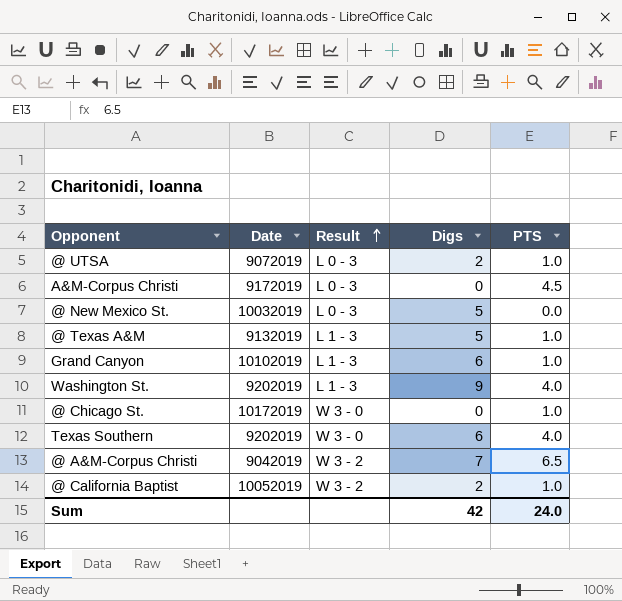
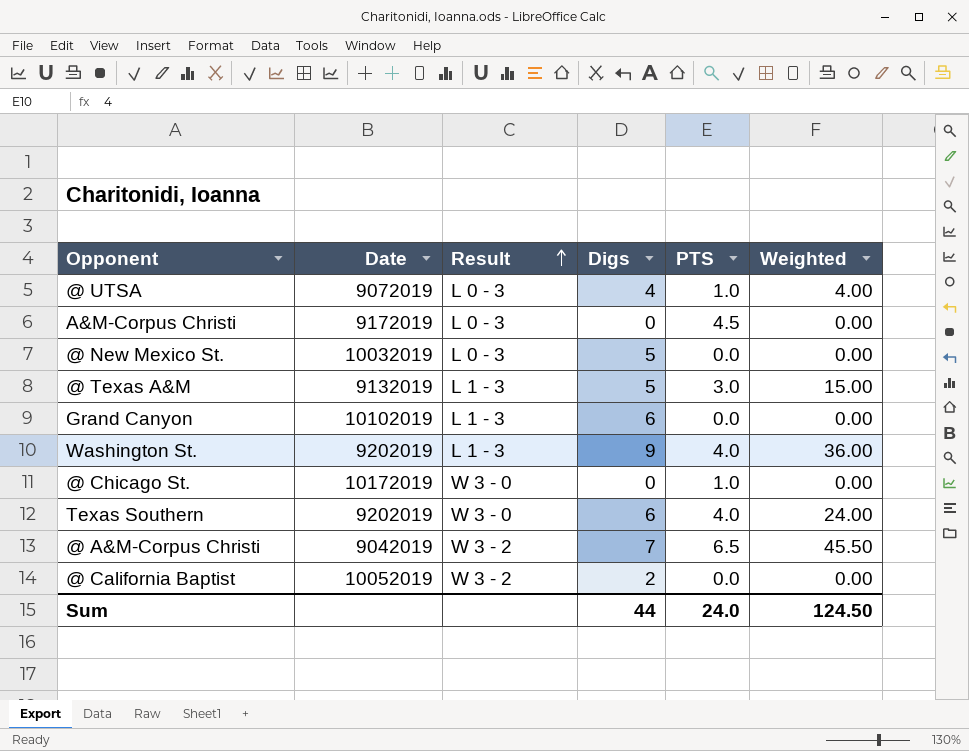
column Weighted | formula: none -> [Digs] * [PTS]
@ UTSA | Digs: 2 -> 4
@ Texas A&M | PTS: 1.0 -> 3.0
Grand Canyon | PTS: 1.0 -> 0.0
@ California Baptist | PTS: 1.0 -> 0.0
Sum | Digs: 42 -> 44

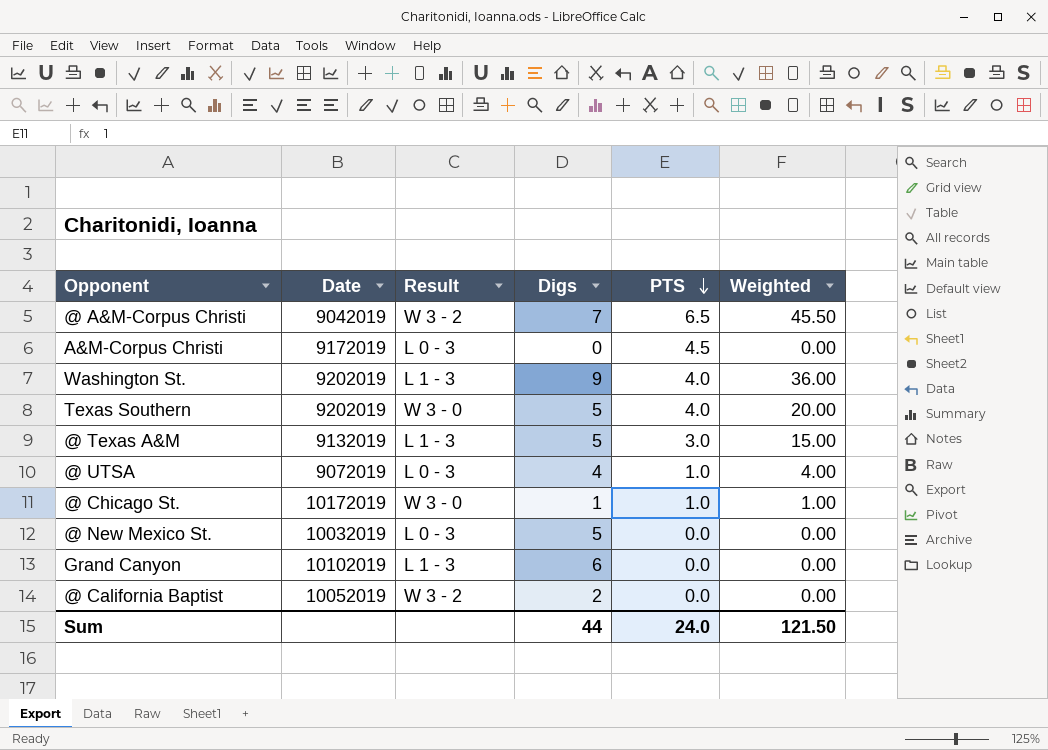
row order: Result ascending -> PTS descending
Texas Southern | Digs: 6 -> 5
Texas Southern | Weighted: 24.00 -> 20.00
@ Chicago St. | Digs: 0 -> 1
@ Chicago St. | Weighted: 0.00 -> 1.00
Sum | Weighted: 124.50 -> 121.50

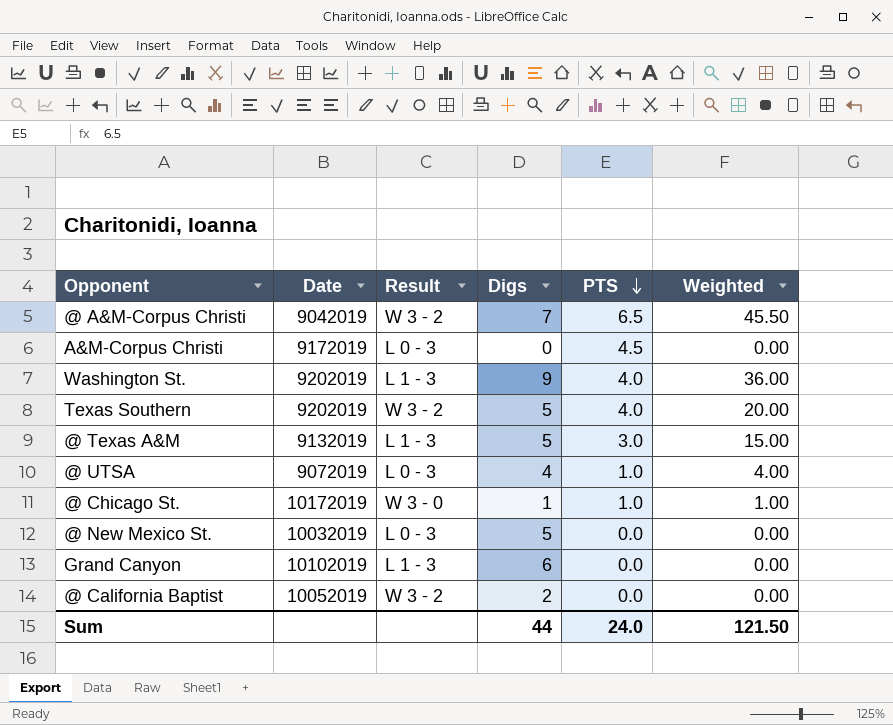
Texas Southern | Result: W 3 - 0 -> W 3 - 2

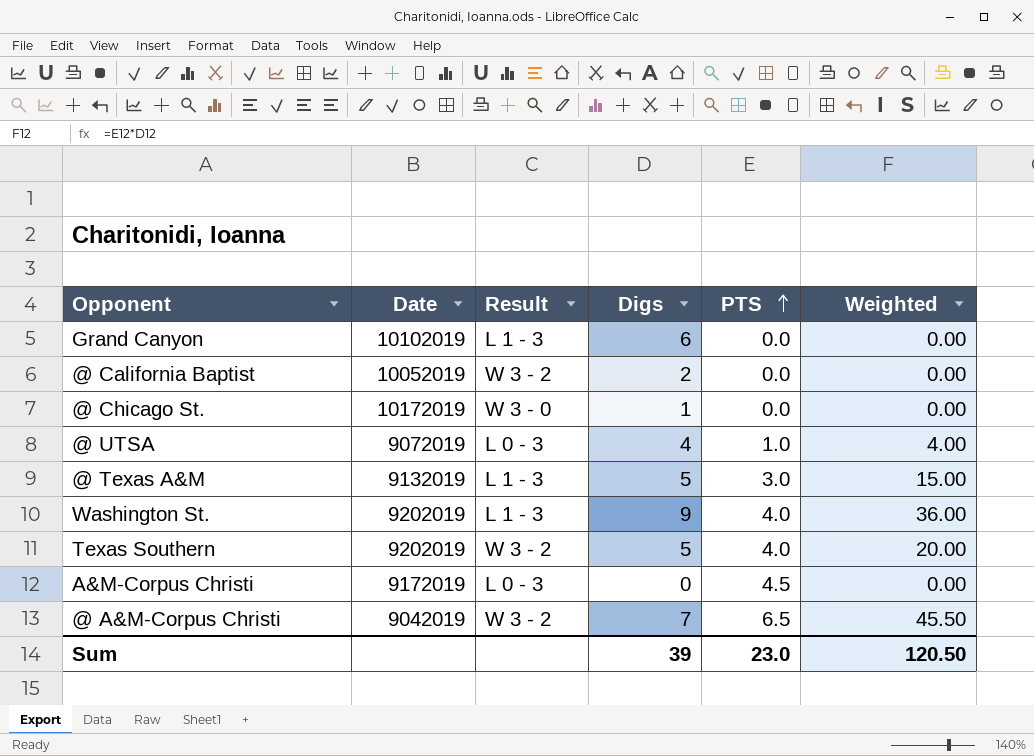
row order: PTS descending -> PTS ascending
row @ New Mexico St.: 10032019 | L 0 - 3 | 5 | 0.0 | 0.00 -> none
@ Chicago St. | PTS: 1.0 -> 0.0
@ Chicago St. | Weighted: 1.00 -> 0.00
Sum | Digs: 44 -> 39
Sum | PTS: 24.0 -> 23.0
Sum | Weighted: 121.50 -> 120.50

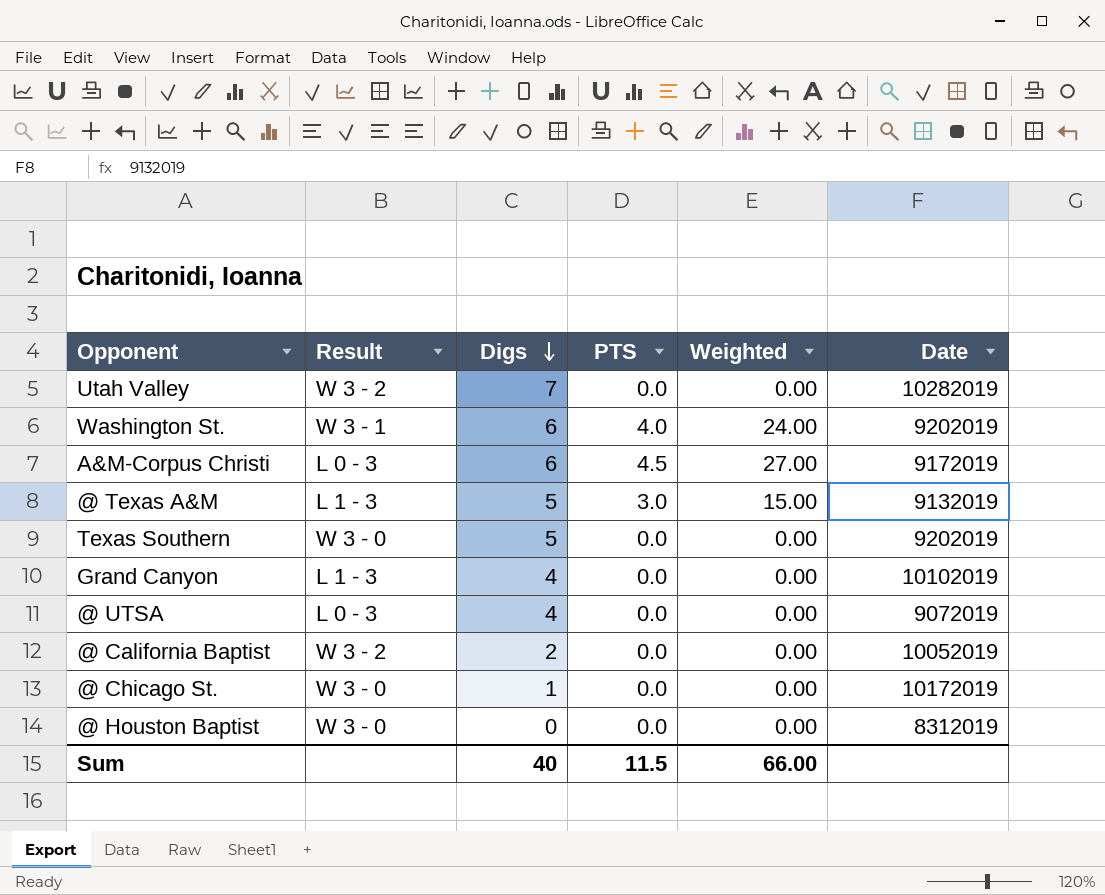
row order: PTS ascending -> Digs descending
column Date | position: 2 -> 6
row @ A&M-Corpus Christi: 9042019 | W 3 - 2 | 7 | 6.5 | 45.50 -> none
row Utah Valley: none -> W 3 - 2 | 7 | 0.0 | 0.00 | 10282019
Washington St. | Result: L 1 - 3 -> W 3 - 1
Washington St. | Digs: 9 -> 6
Washington St. | Weighted: 36.00 -> 24.00
A&M-Corpus Christi | Digs: 0 -> 6
A&M-Corpus Christi | Weighted: 0.00 -> 27.00
Texas Southern | Result: W 3 - 2 -> W 3 - 0
Texas Southern | PTS: 4.0 -> 0.0
Texas Southern | Weighted: 20.00 -> 0.00
Grand Canyon | Digs: 6 -> 4
@ UTSA | PTS: 1.0 -> 0.0
@ UTSA | Weighted: 4.00 -> 0.00
row @ Houston Baptist: none -> W 3 - 0 | 0 | 0.0 | 0.00 | 8312019
Sum | Digs: 39 -> 40
Sum | PTS: 23.0 -> 11.5
Sum | Weighted: 120.50 -> 66.00

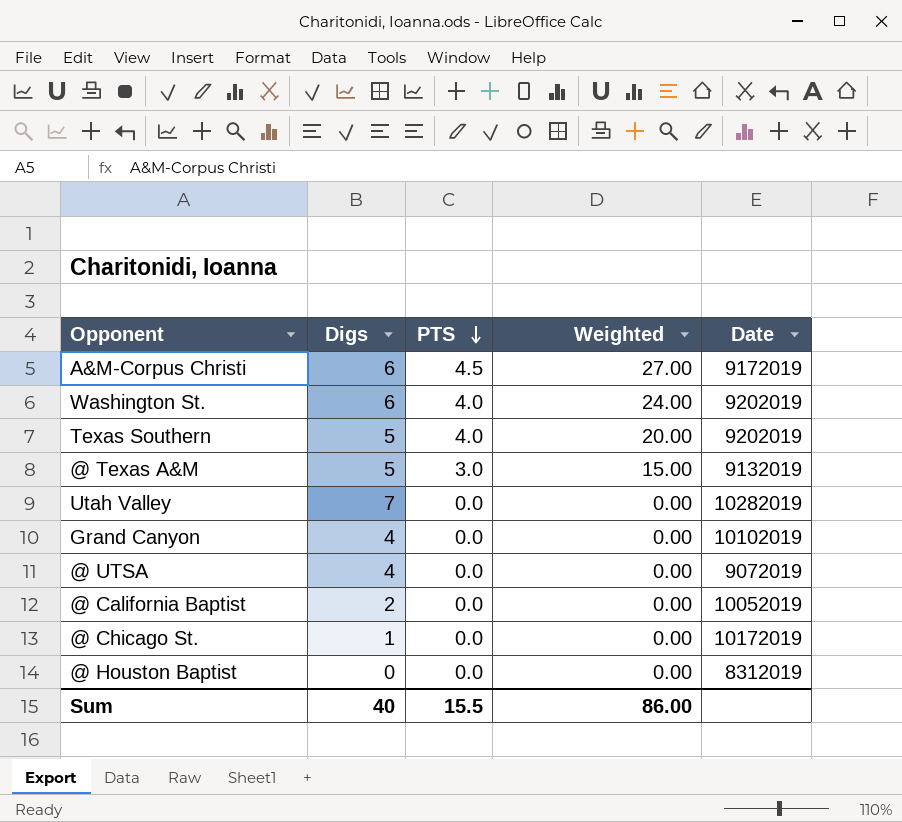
row order: Digs descending -> PTS descending
column Result | position: 2 -> none
Texas Southern | PTS: 0.0 -> 4.0
Texas Southern | Weighted: 0.00 -> 20.00
Sum | PTS: 11.5 -> 15.5
Sum | Weighted: 66.00 -> 86.00

